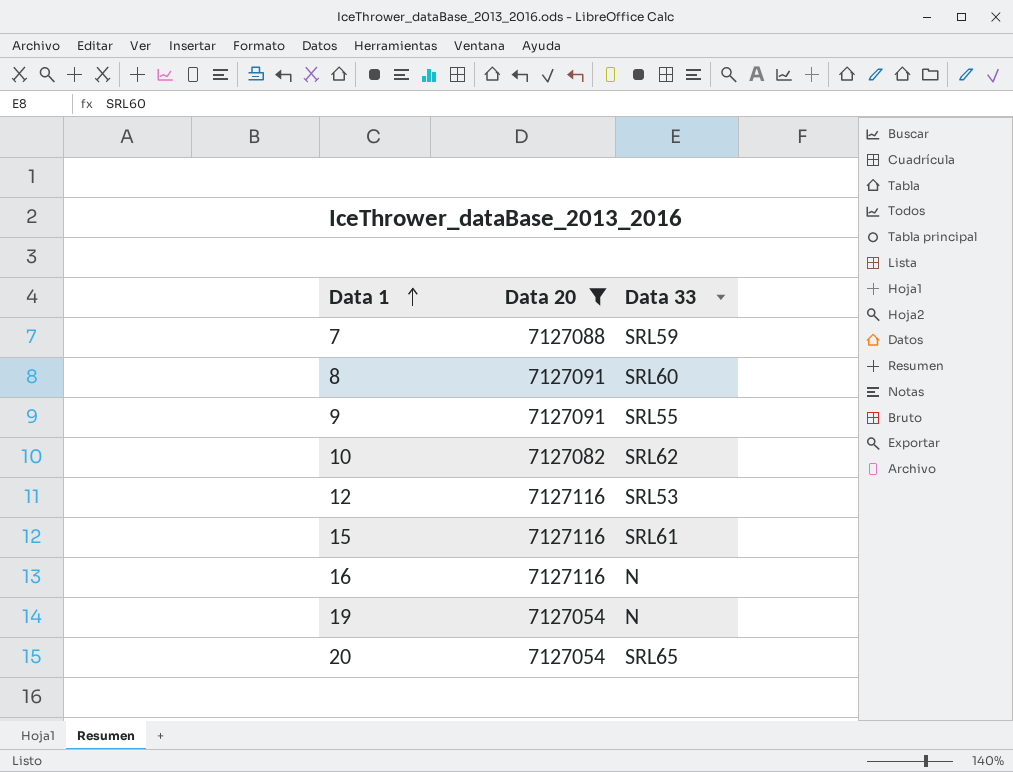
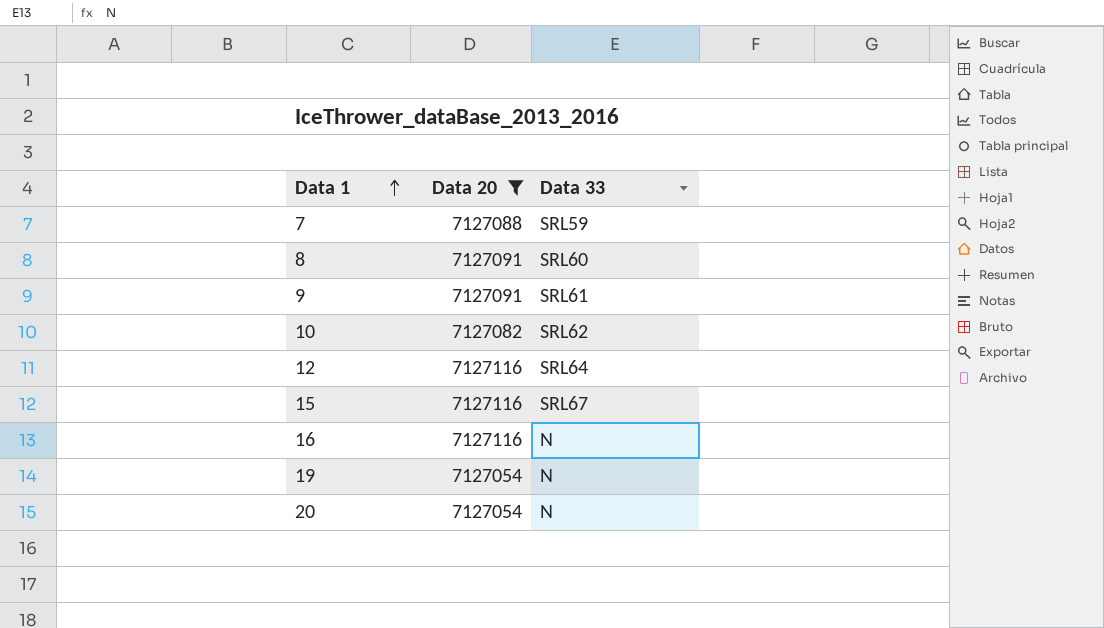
9 | Data 33: SRL55 -> SRL61
12 | Data 33: SRL53 -> SRL64
15 | Data 33: SRL61 -> SRL67
20 | Data 33: SRL65 -> N

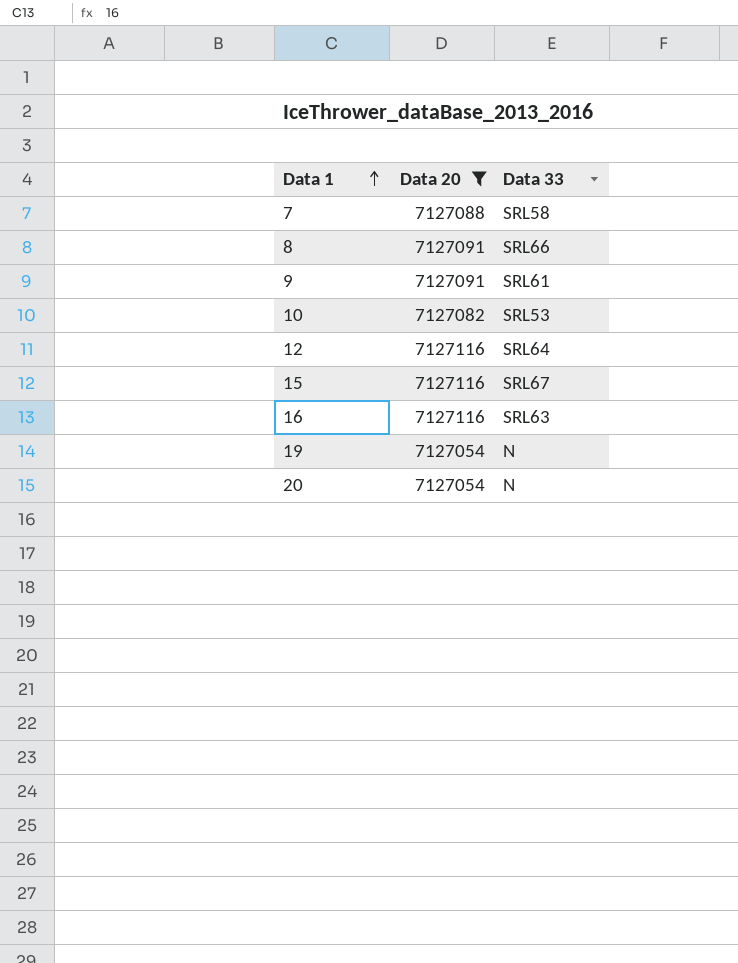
7 | Data 33: SRL59 -> SRL58
8 | Data 33: SRL60 -> SRL66
10 | Data 33: SRL62 -> SRL53
16 | Data 33: N -> SRL63

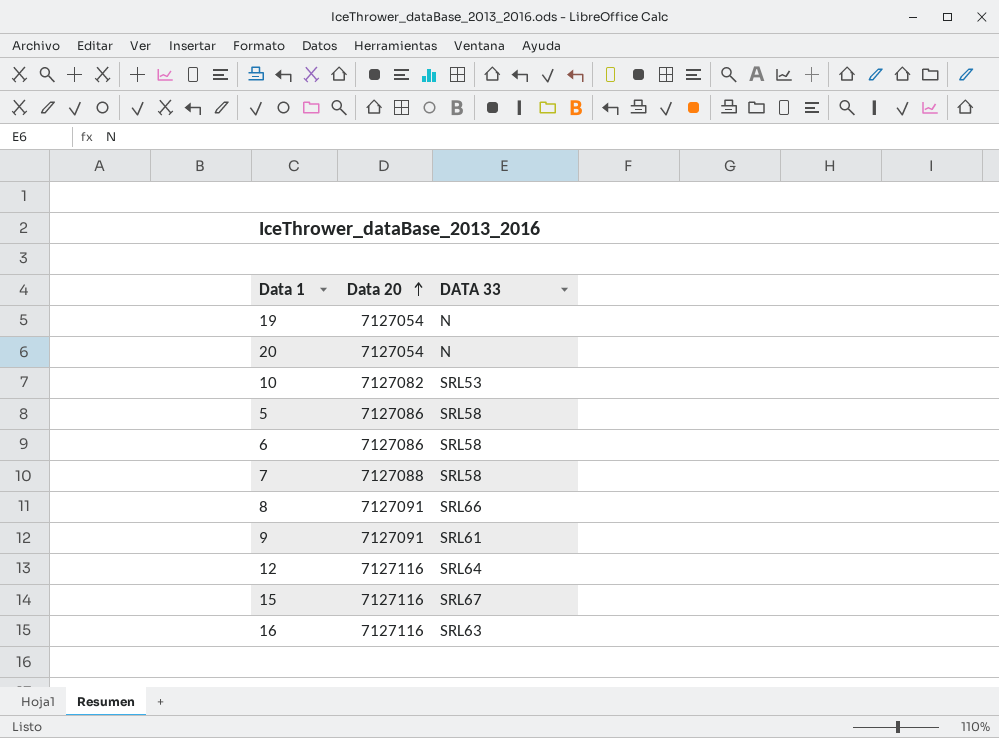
filter: Data 20 != 7127086 -> none
row order: Data 1 ascending -> Data 20 ascending
column name: Data 33 -> DATA 33

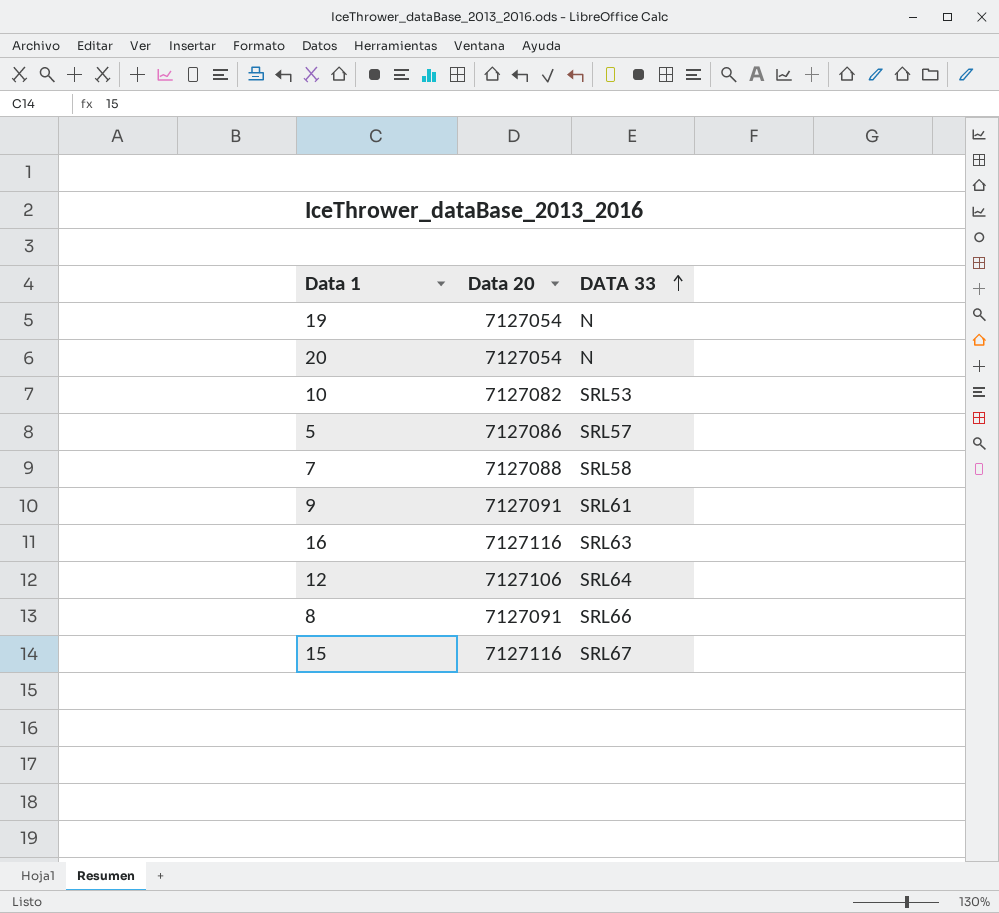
row order: Data 20 ascending -> DATA 33 ascending
row 6: 7127086 | SRL58 -> none
5 | DATA 33: SRL58 -> SRL57
12 | Data 20: 7127116 -> 7127106

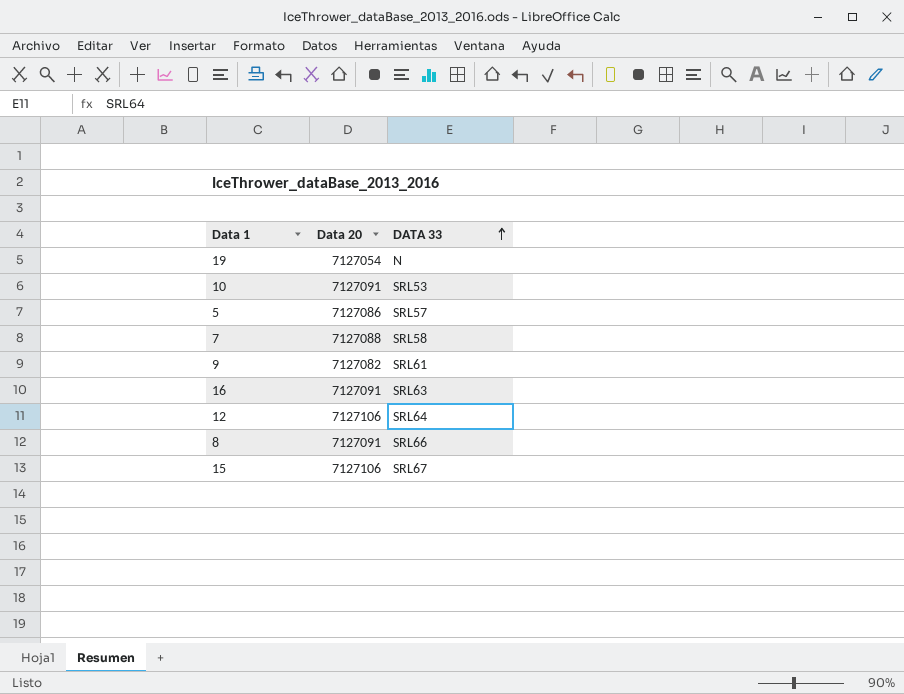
row 20: 7127054 | N -> none
10 | Data 20: 7127082 -> 7127091
9 | Data 20: 7127091 -> 7127082
16 | Data 20: 7127116 -> 7127091
15 | Data 20: 7127116 -> 7127106

